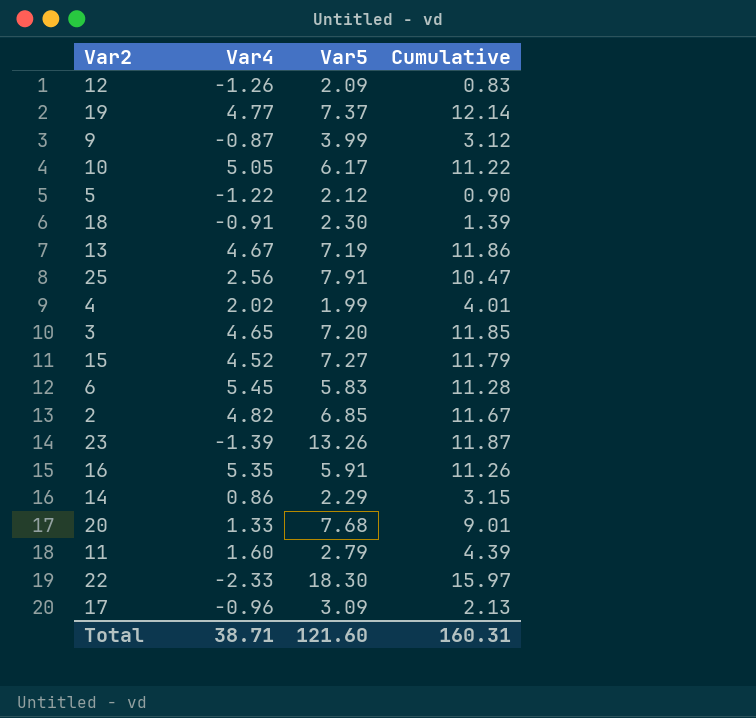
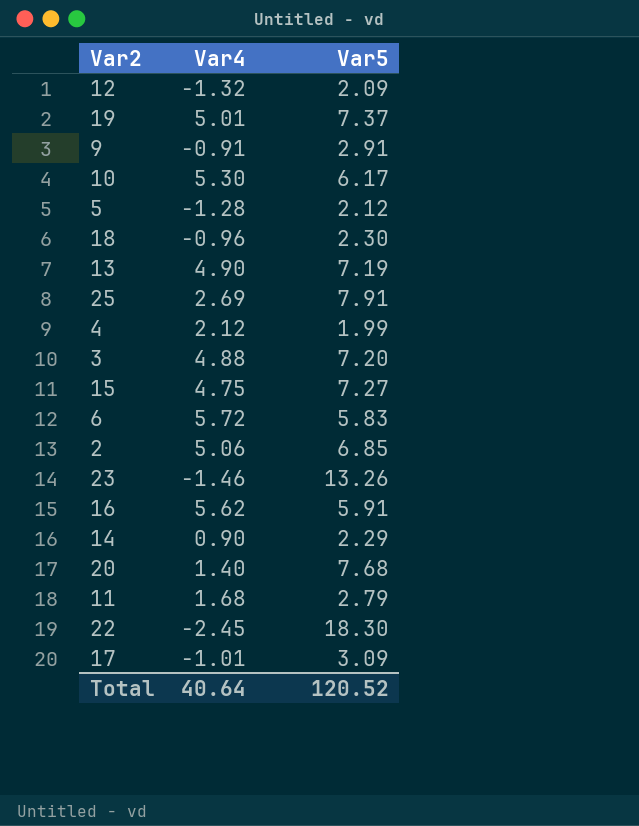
column Cumulative | formula: [Var4] + [Var5] -> none
12 | Var4: -1.26 -> -1.32
19 | Var4: 4.77 -> 5.01
9 | Var4: -0.87 -> -0.91
9 | Var5: 3.99 -> 2.91
10 | Var4: 5.05 -> 5.30
5 | Var4: -1.22 -> -1.28
18 | Var4: -0.91 -> -0.96
13 | Var4: 4.67 -> 4.90
25 | Var4: 2.56 -> 2.69
4 | Var4: 2.02 -> 2.12
3 | Var4: 4.65 -> 4.88
15 | Var4: 4.52 -> 4.75
6 | Var4: 5.45 -> 5.72
2 | Var4: 4.82 -> 5.06
23 | Var4: -1.39 -> -1.46
16 | Var4: 5.35 -> 5.62
14 | Var4: 0.86 -> 0.90
20 | Var4: 1.33 -> 1.40
11 | Var4: 1.60 -> 1.68
22 | Var4: -2.33 -> -2.45
17 | Var4: -0.96 -> -1.01
Total | Var4: 38.71 -> 40.64
Total | Var5: 121.60 -> 120.52

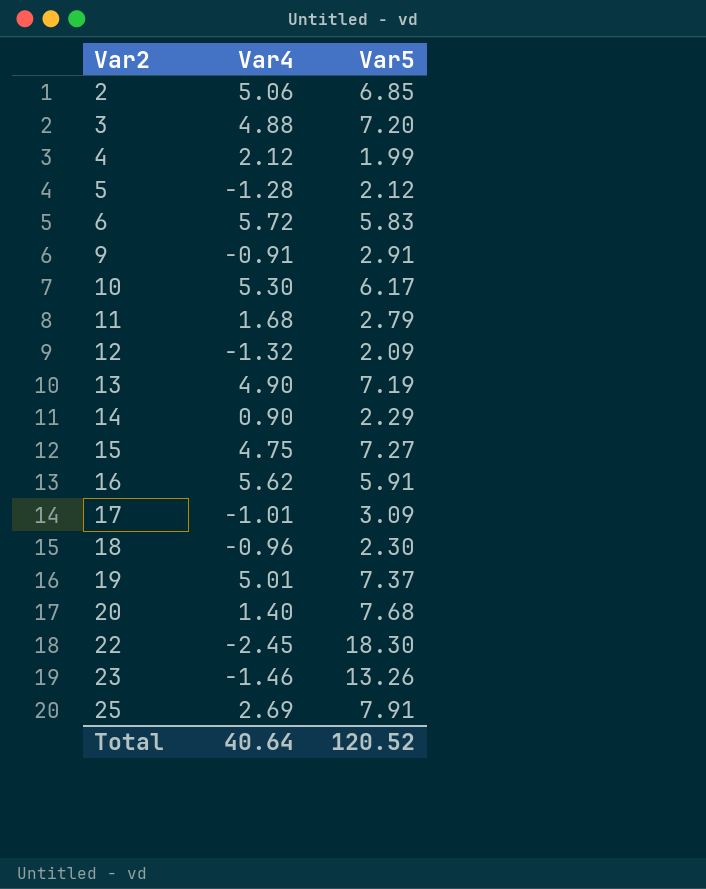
row order: none -> Var2 ascending

